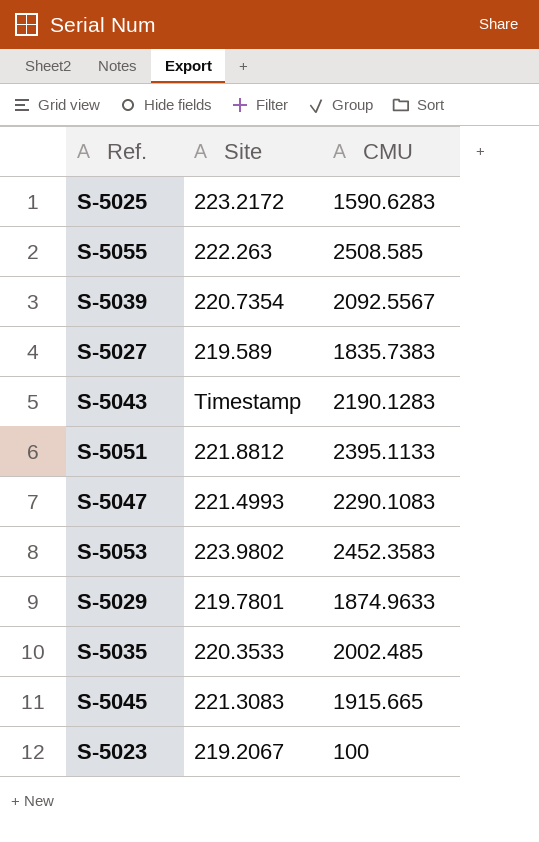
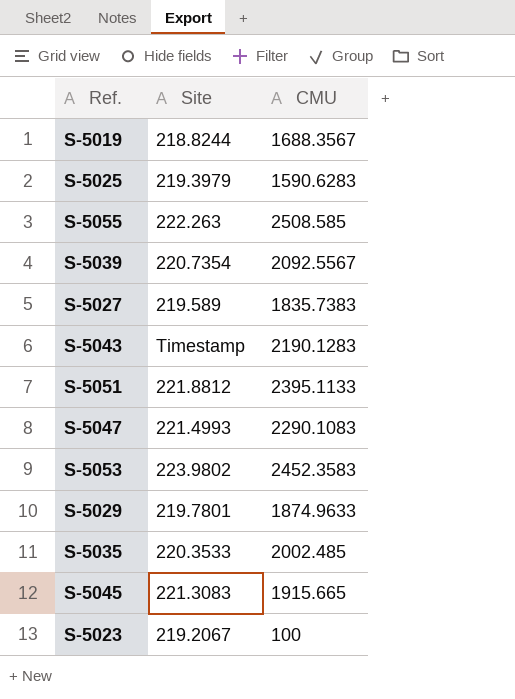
row S-5019: none -> 218.8244 | 1688.3567
S-5025 | Site: 223.2172 -> 219.3979

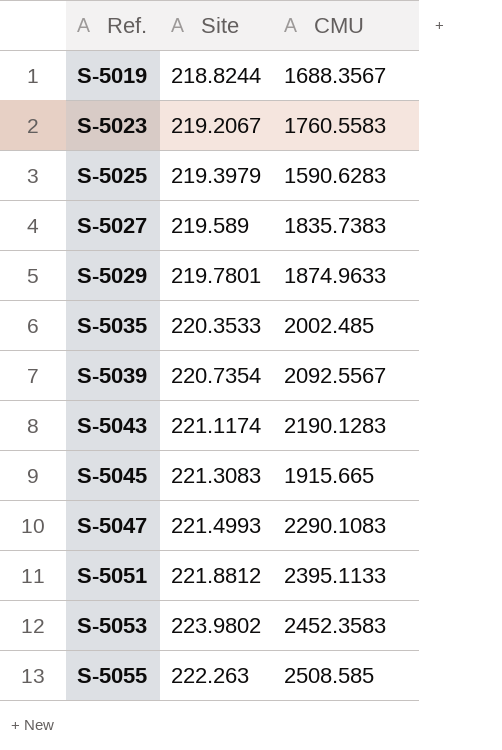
row order: none -> Ref. ascending
S-5023 | CMU: 100 -> 1760.5583
S-5043 | Site: Timestamp -> 221.1174

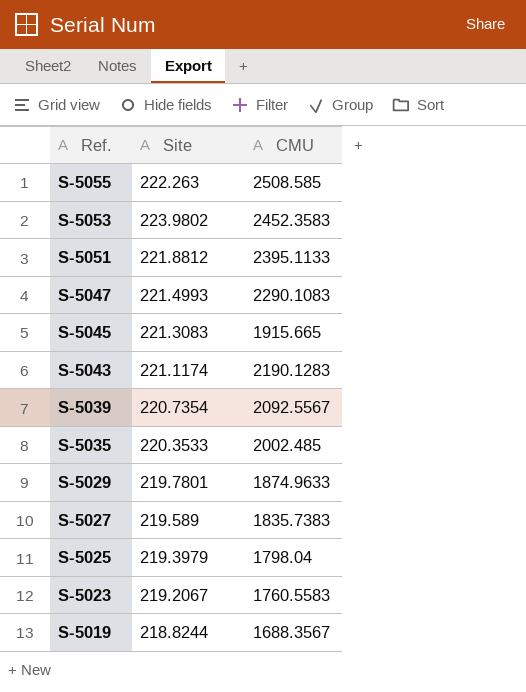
row order: Ref. ascending -> Ref. descending
S-5025 | CMU: 1590.6283 -> 1798.04

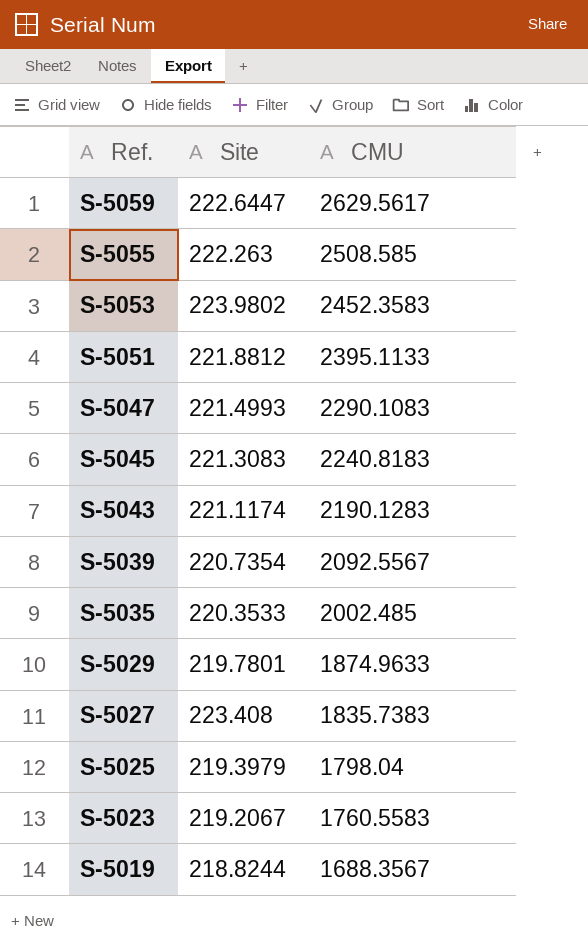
row S-5059: none -> 222.6447 | 2629.5617
S-5045 | CMU: 1915.665 -> 2240.8183
S-5027 | Site: 219.589 -> 223.408

